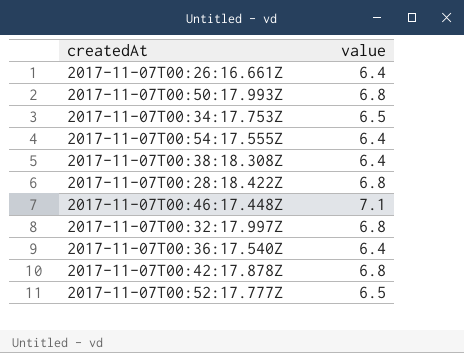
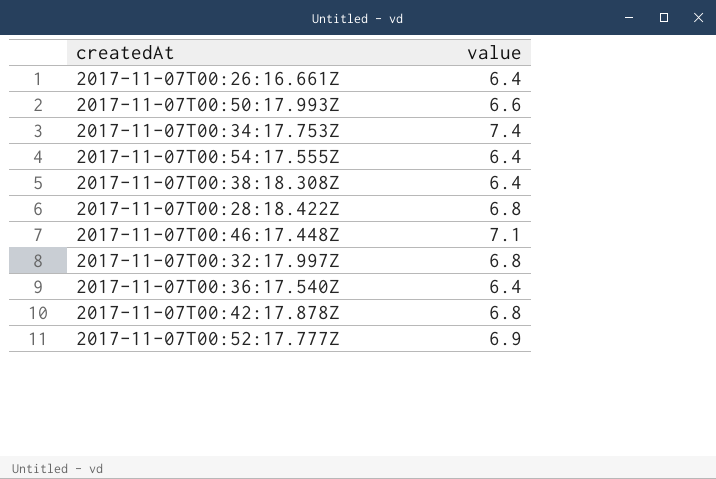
2017-11-07T00:50:17.993Z | value: 6.8 -> 6.6
2017-11-07T00:34:17.753Z | value: 6.5 -> 7.4
2017-11-07T00:52:17.777Z | value: 6.5 -> 6.9

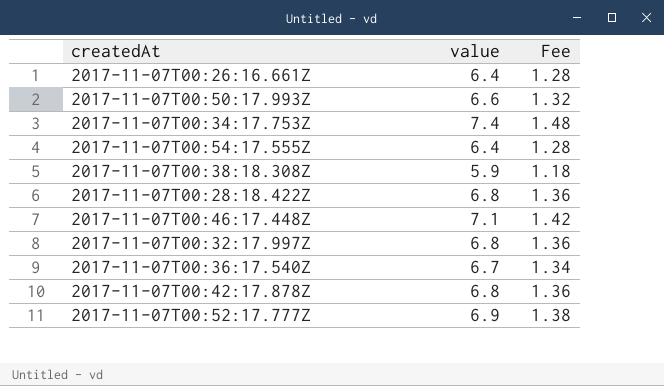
column Fee | formula: none -> [value] * 0.2
2017-11-07T00:38:18.308Z | value: 6.4 -> 5.9
2017-11-07T00:36:17.540Z | value: 6.4 -> 6.7

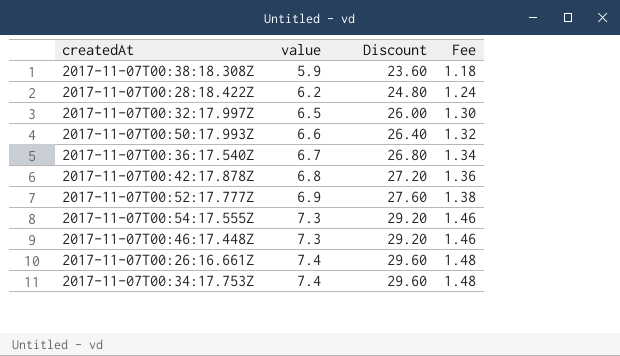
row order: none -> value ascending
column Discount | formula: none -> [value] * 4
2017-11-07T00:28:18.422Z | value: 6.8 -> 6.2
2017-11-07T00:28:18.422Z | Fee: 1.36 -> 1.24
2017-11-07T00:32:17.997Z | value: 6.8 -> 6.5
2017-11-07T00:32:17.997Z | Fee: 1.36 -> 1.30
2017-11-07T00:54:17.555Z | value: 6.4 -> 7.3
2017-11-07T00:54:17.555Z | Fee: 1.28 -> 1.46
2017-11-07T00:46:17.448Z | value: 7.1 -> 7.3
2017-11-07T00:46:17.448Z | Fee: 1.42 -> 1.46
2017-11-07T00:26:16.661Z | value: 6.4 -> 7.4
2017-11-07T00:26:16.661Z | Fee: 1.28 -> 1.48

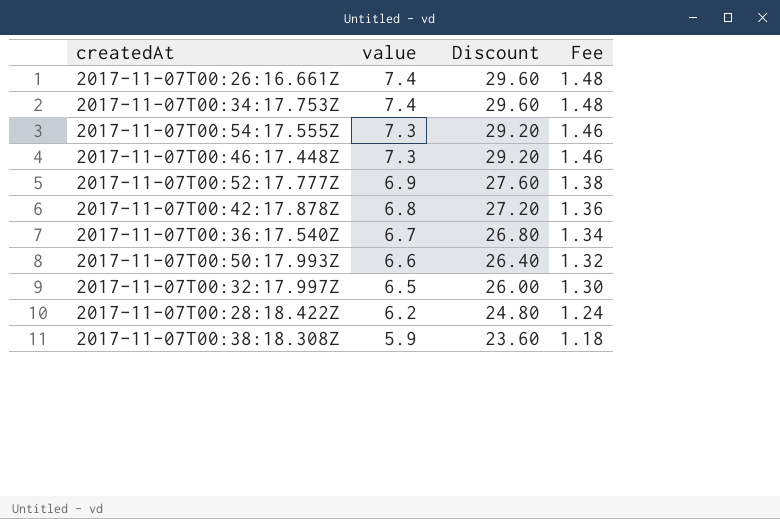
row order: value ascending -> value descending

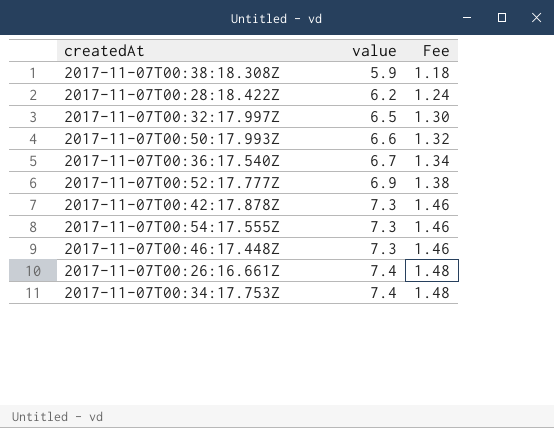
row order: value descending -> value ascending
column Discount | formula: [value] * 4 -> none
2017-11-07T00:42:17.878Z | value: 6.8 -> 7.3
2017-11-07T00:42:17.878Z | Fee: 1.36 -> 1.46

